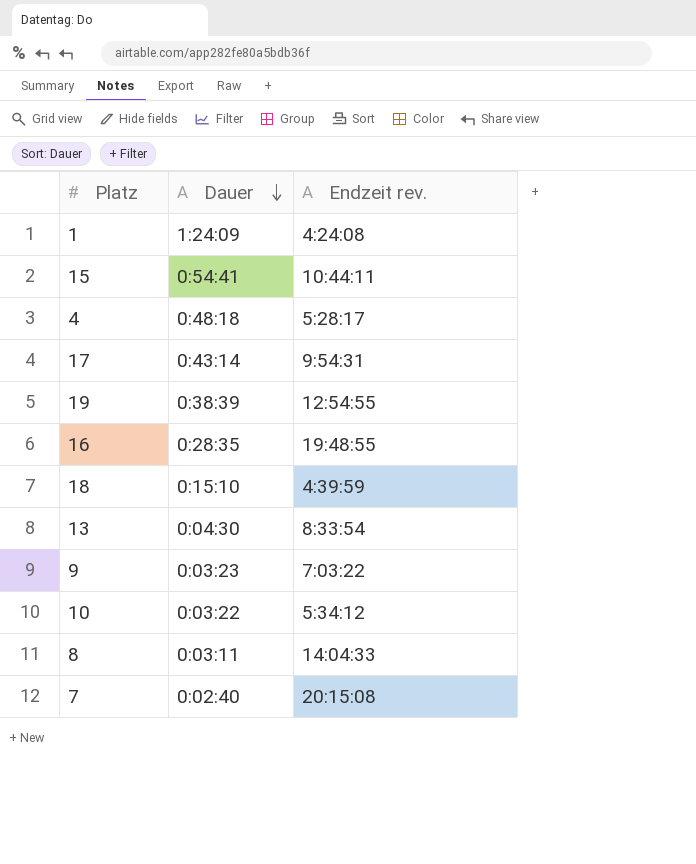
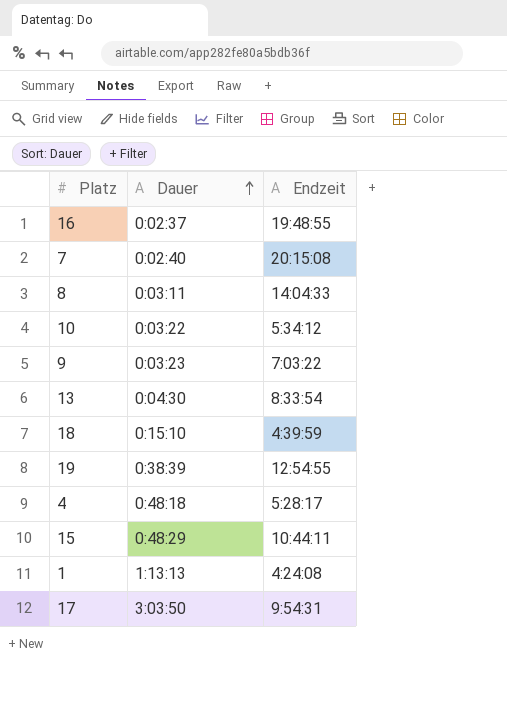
row order: Dauer descending -> Dauer ascending
column name: Endzeit rev. -> Endzeit
16 | Dauer: 0:28:35 -> 0:02:37
15 | Dauer: 0:54:41 -> 0:48:29
1 | Dauer: 1:24:09 -> 1:13:13
17 | Dauer: 0:43:14 -> 3:03:50

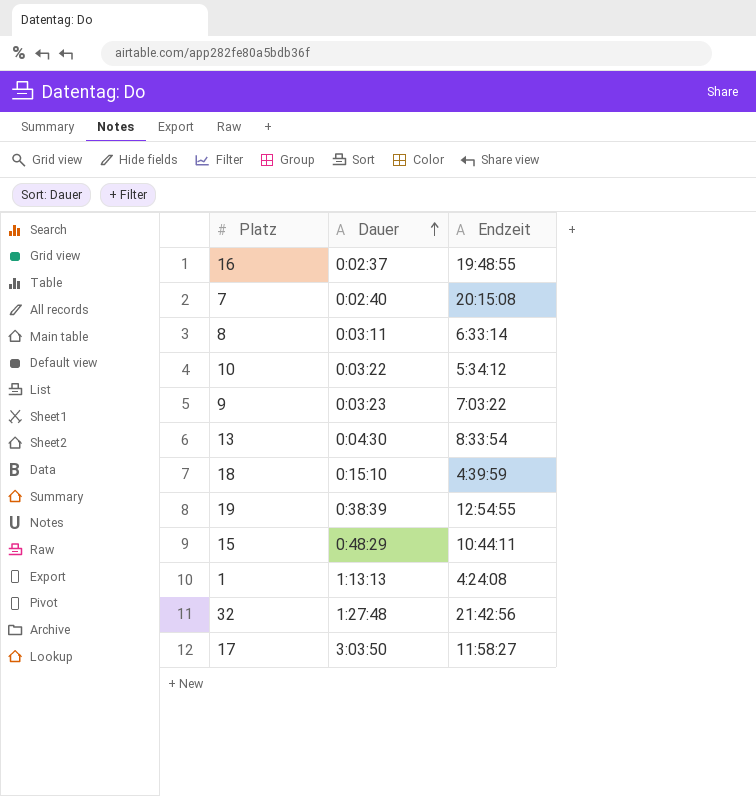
row 4: 0:48:18 | 5:28:17 -> none
8 | Endzeit: 14:04:33 -> 6:33:14
row 32: none -> 1:27:48 | 21:42:56
17 | Endzeit: 9:54:31 -> 11:58:27

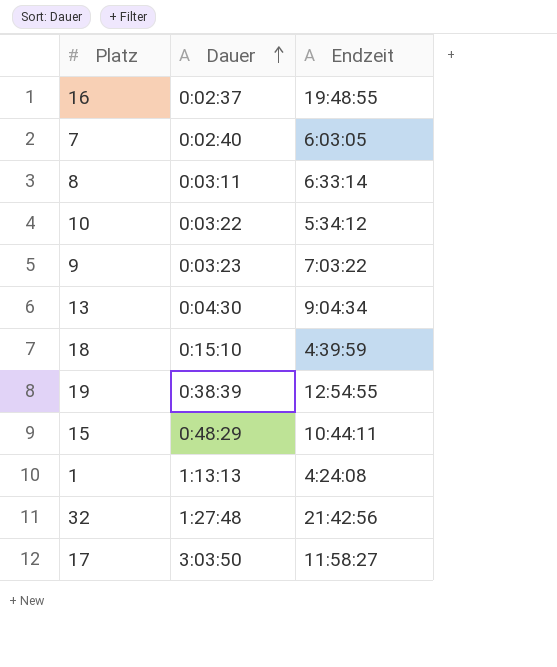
7 | Endzeit: 20:15:08 -> 6:03:05
13 | Endzeit: 8:33:54 -> 9:04:34

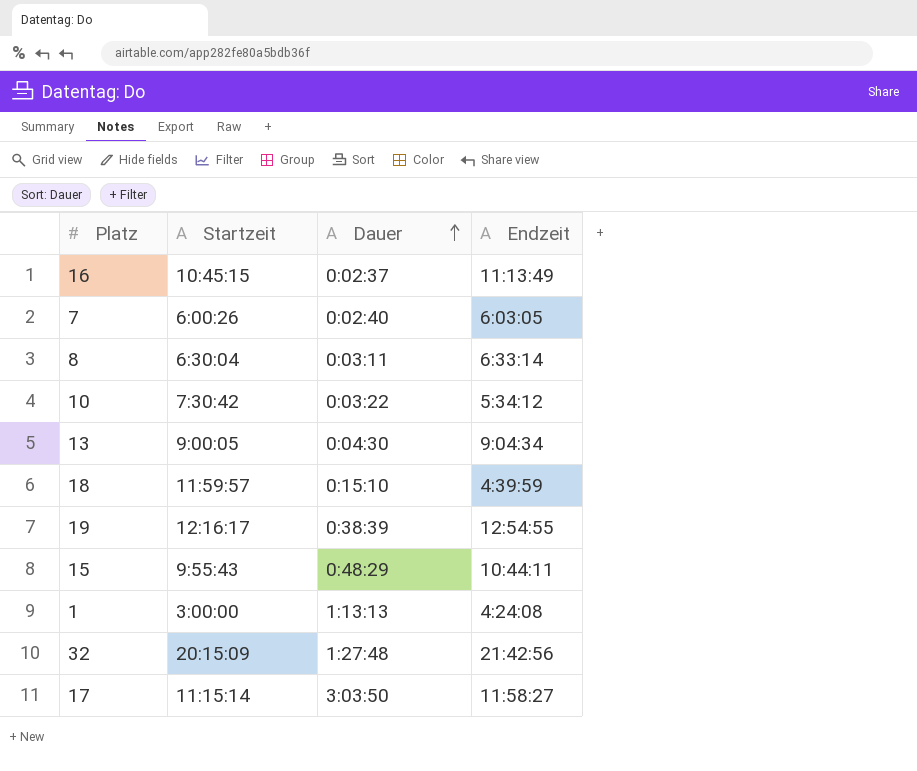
column Startzeit | position: none -> 2
row 9: 0:03:23 | 7:03:22 -> none
16 | Endzeit: 19:48:55 -> 11:13:49

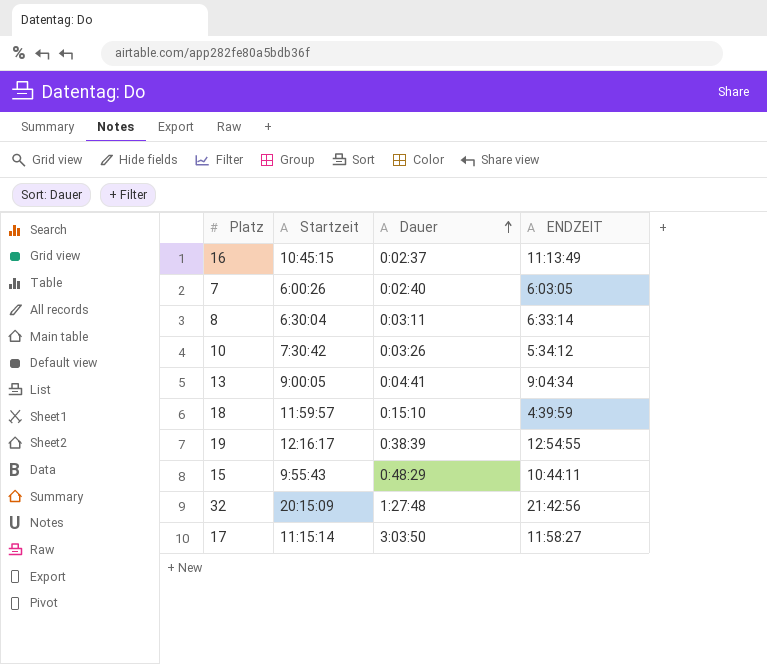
column name: Endzeit -> ENDZEIT
row 1: 3:00:00 | 1:13:13 | 4:24:08 -> none
10 | Dauer: 0:03:22 -> 0:03:26
13 | Dauer: 0:04:30 -> 0:04:41

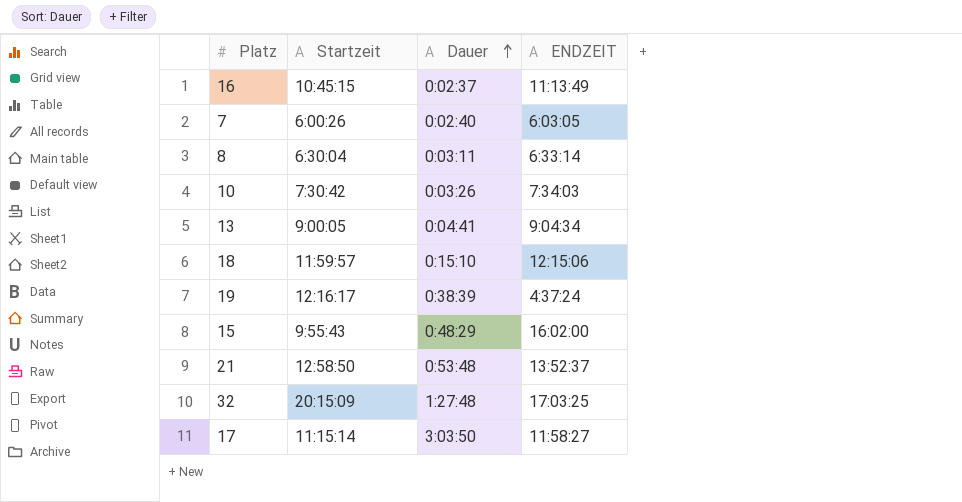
10 | ENDZEIT: 5:34:12 -> 7:34:03
18 | ENDZEIT: 4:39:59 -> 12:15:06
19 | ENDZEIT: 12:54:55 -> 4:37:24
15 | ENDZEIT: 10:44:11 -> 16:02:00
row 21: none -> 12:58:50 | 0:53:48 | 13:52:37
32 | ENDZEIT: 21:42:56 -> 17:03:25

